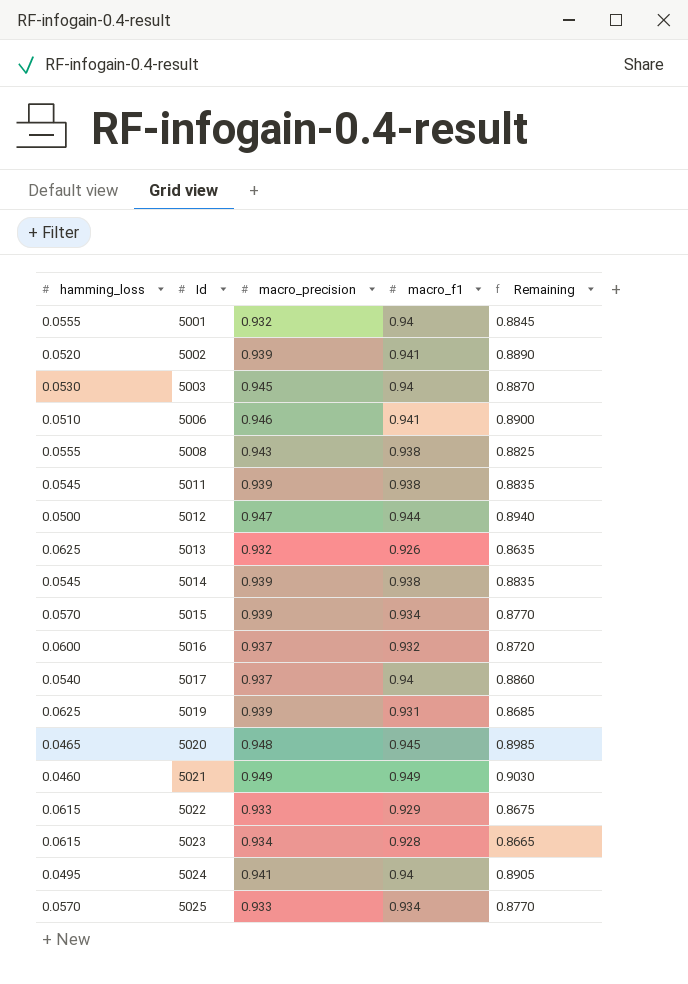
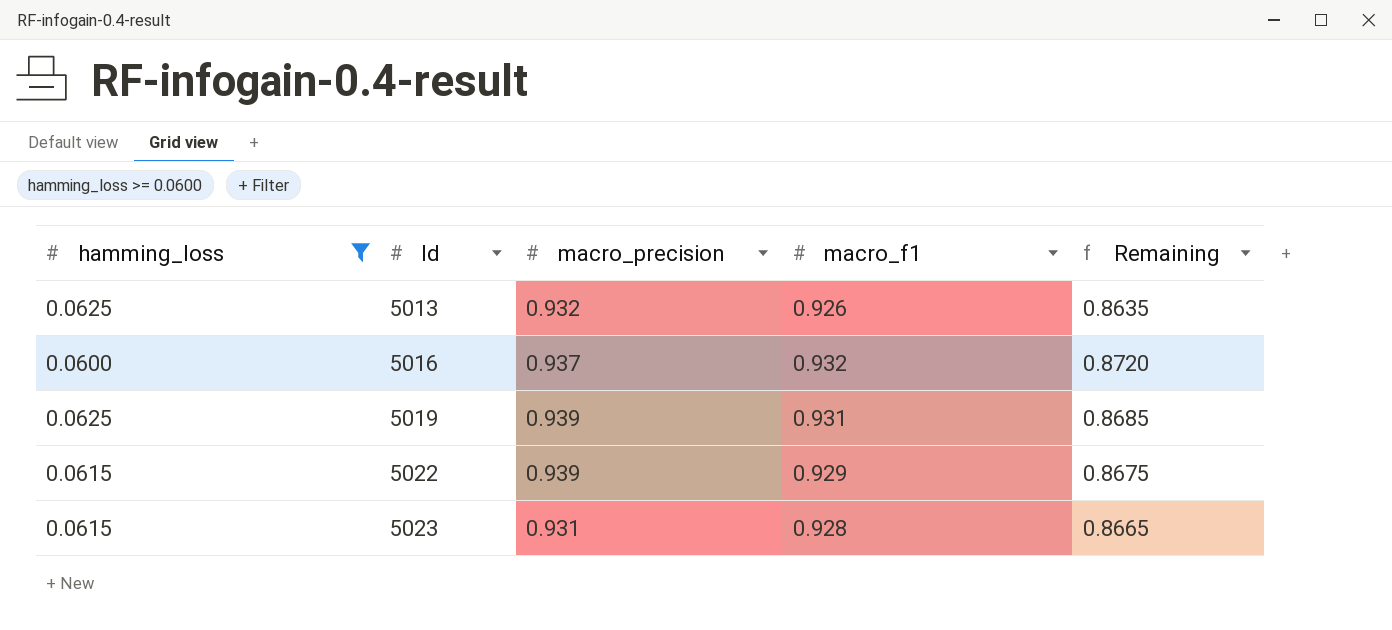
filter: none -> hamming_loss >= 0.0600
5022 | macro_precision: 0.933 -> 0.939
5023 | macro_precision: 0.934 -> 0.931

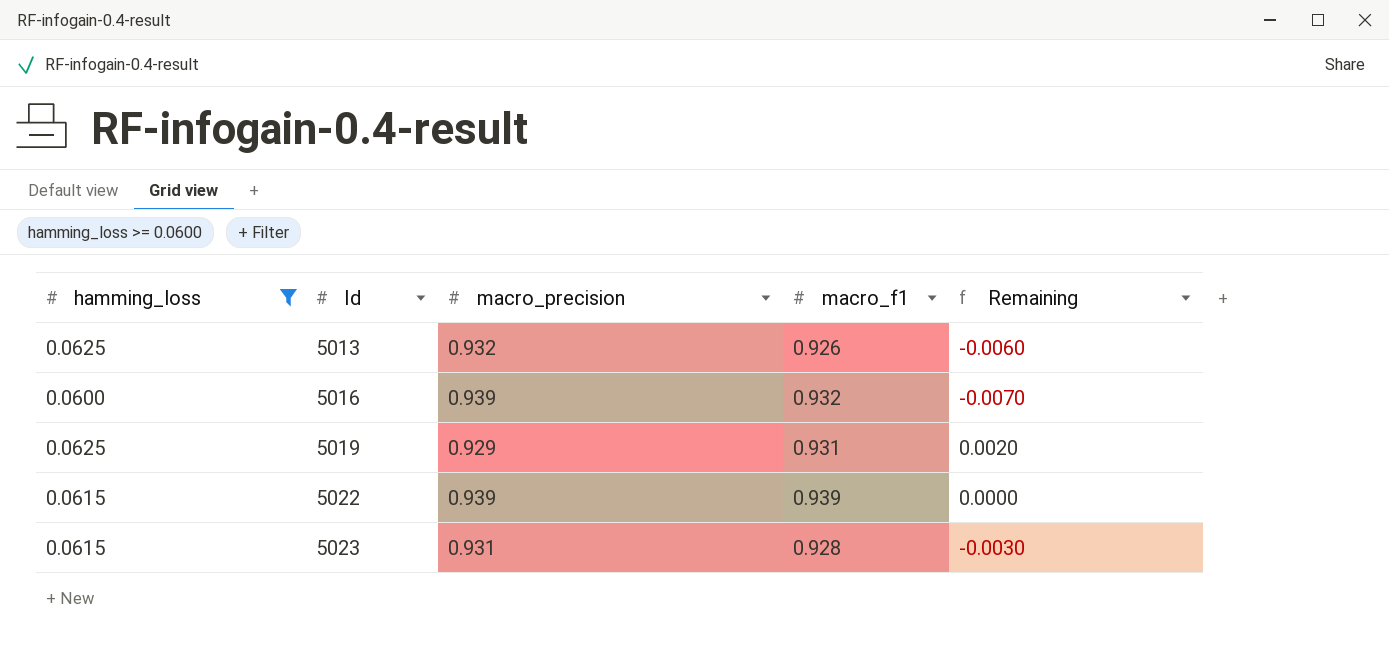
column Remaining | formula: [macro_f1] - [hamming_loss] -> [macro_f1] - [macro_precision]
5016 | macro_precision: 0.937 -> 0.939
5019 | macro_precision: 0.939 -> 0.929
5022 | macro_f1: 0.929 -> 0.939

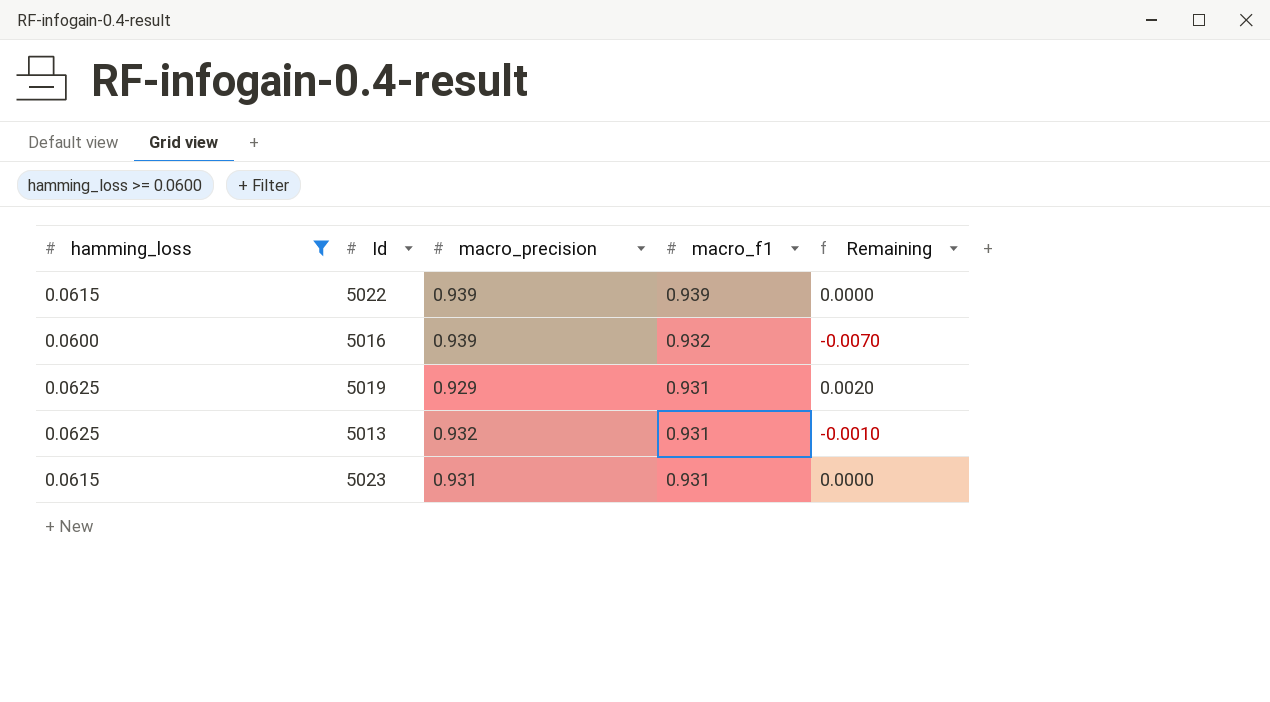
row order: Id ascending -> macro_f1 descending
5013 | macro_f1: 0.926 -> 0.931
5013 | Remaining: -0.0060 -> -0.0010
5023 | macro_f1: 0.928 -> 0.931
5023 | Remaining: -0.0030 -> 0.0000

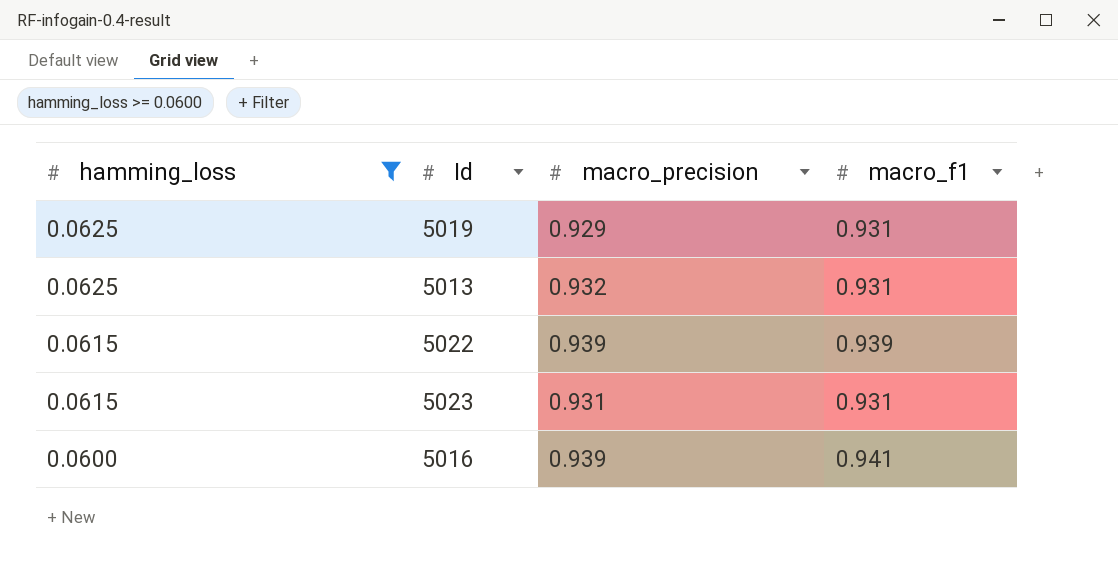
row order: macro_f1 descending -> hamming_loss descending
column Remaining | formula: [macro_f1] - [macro_precision] -> none
5016 | macro_f1: 0.932 -> 0.941

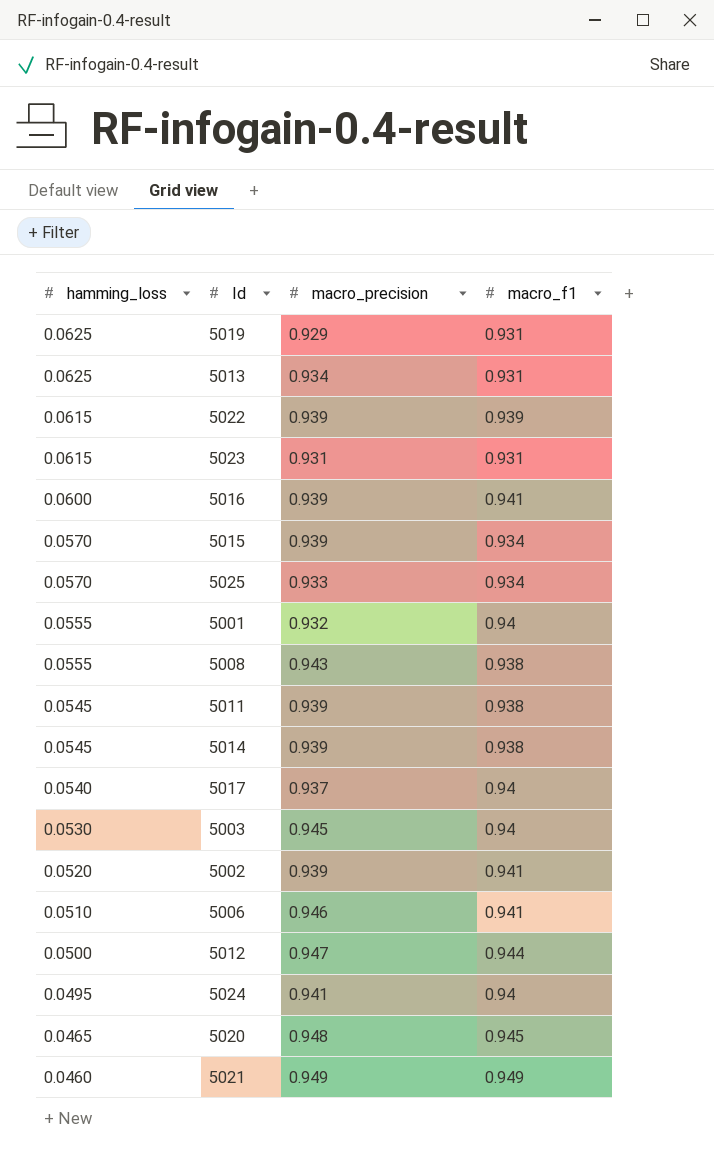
filter: hamming_loss >= 0.0600 -> none
5013 | macro_precision: 0.932 -> 0.934

